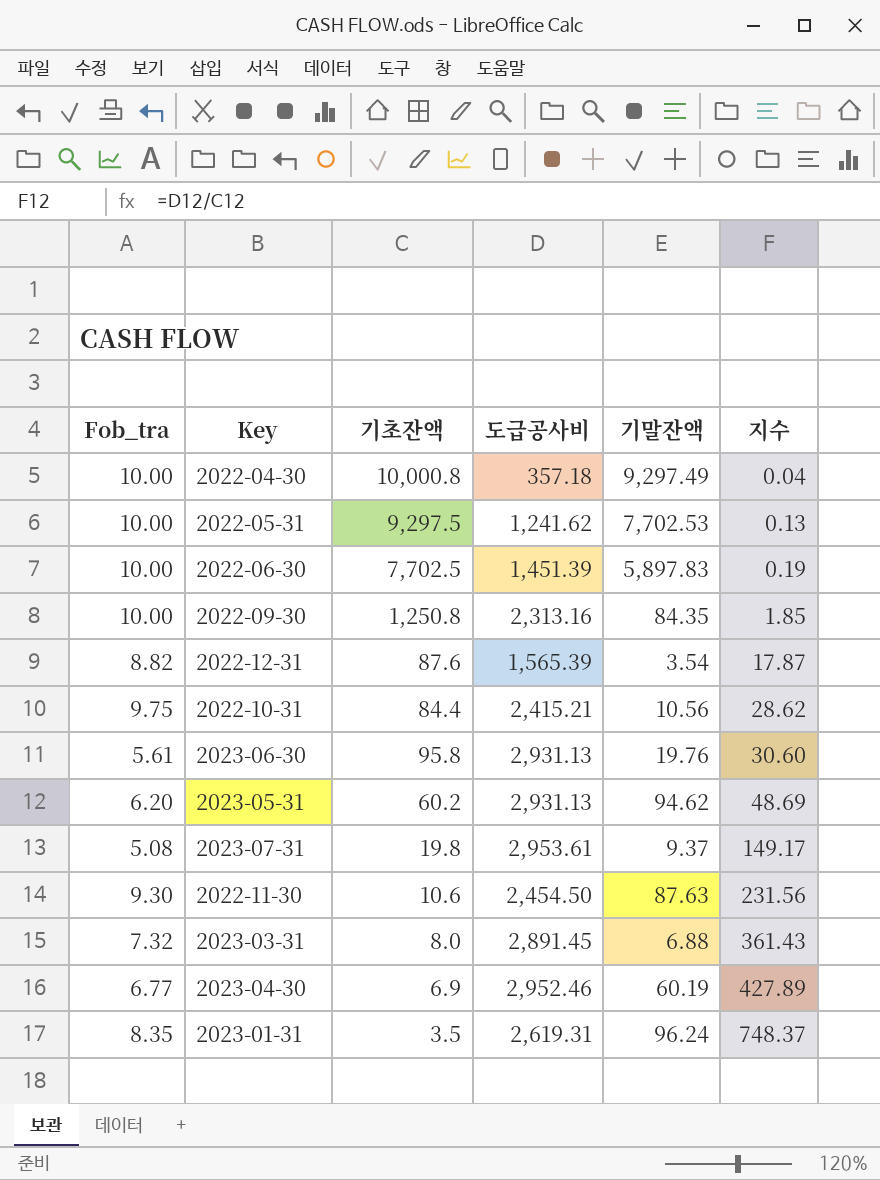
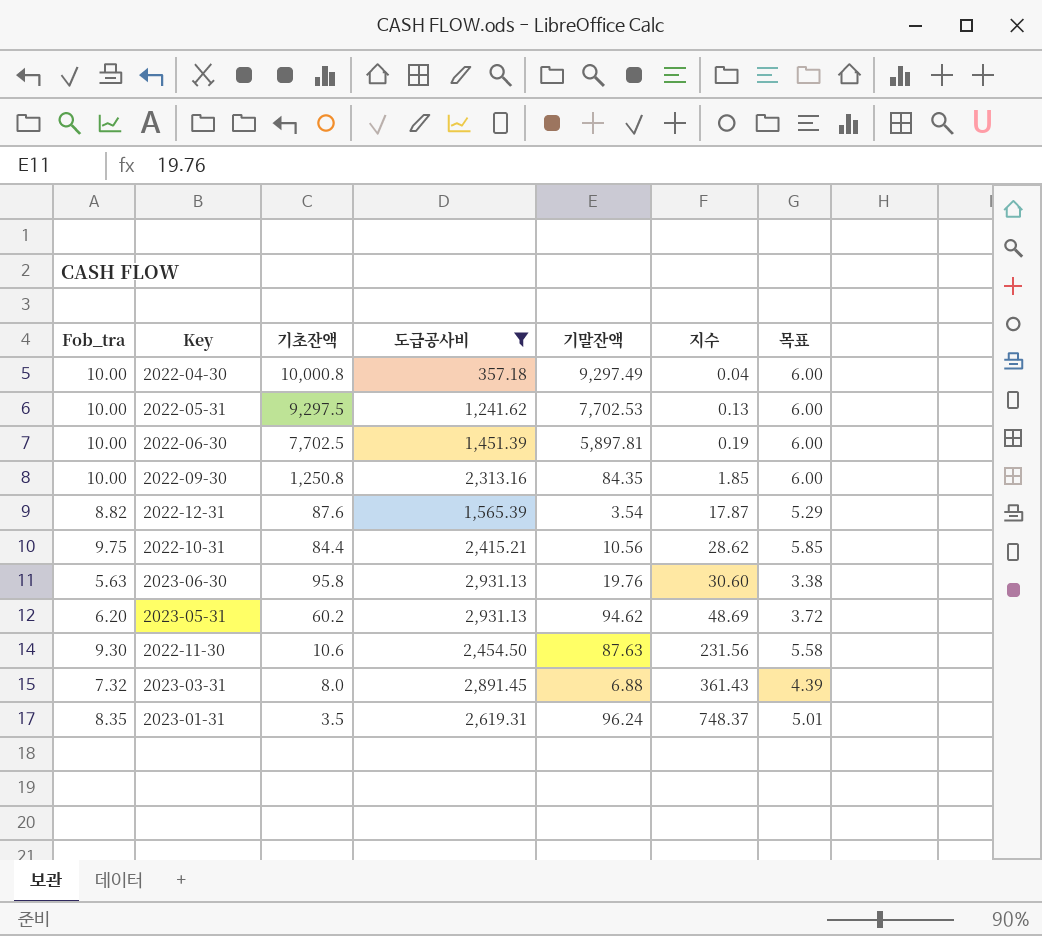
filter: none -> 도급공사비 <= 2,931.13
column 목표 | formula: none -> [Fob_tra] * 0.6
2022-06-30 | 기말잔액: 5,897.83 -> 5,897.81
2023-06-30 | Fob_tra: 5.61 -> 5.63

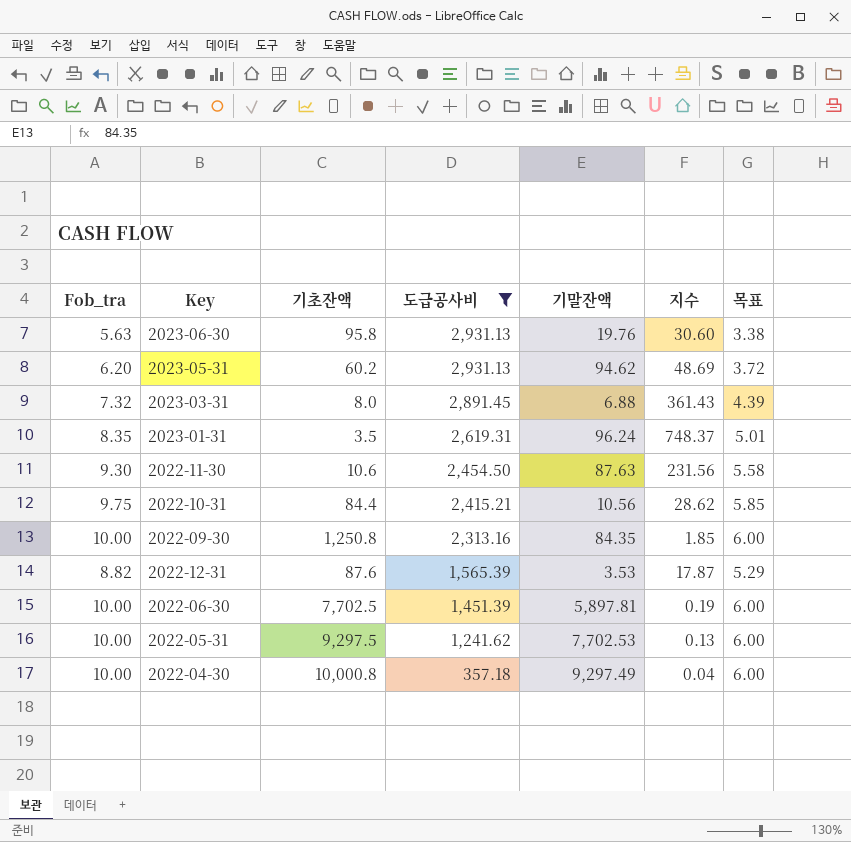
row order: 지수 ascending -> 도급공사비 descending
2022-12-31 | 기말잔액: 3.54 -> 3.53

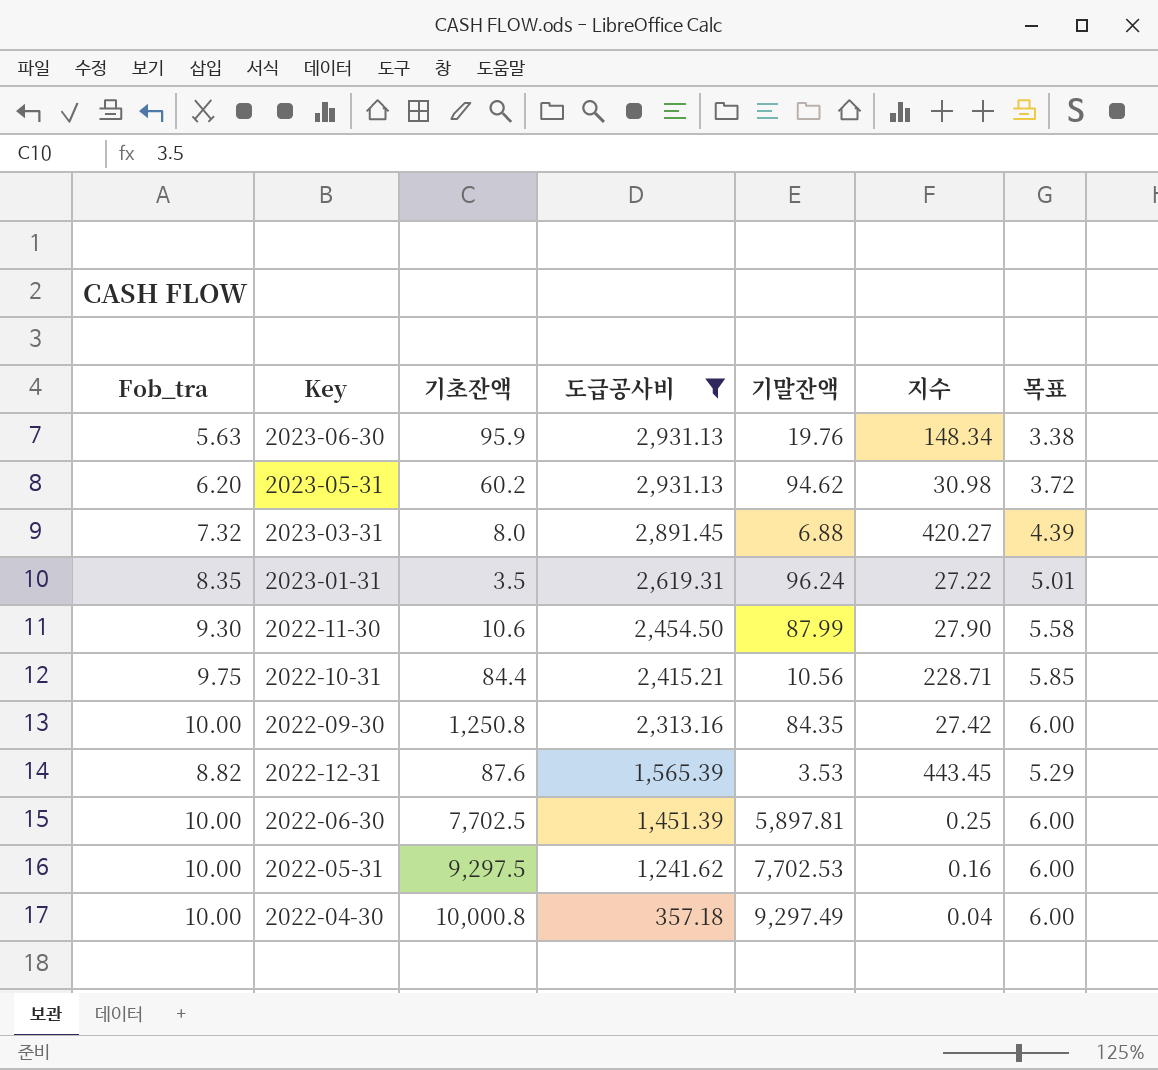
column 지수 | formula: [도급공사비] / [기초잔액] -> [도급공사비] / [기말잔액]
2023-06-30 | 기초잔액: 95.8 -> 95.9
2022-11-30 | 기말잔액: 87.63 -> 87.99

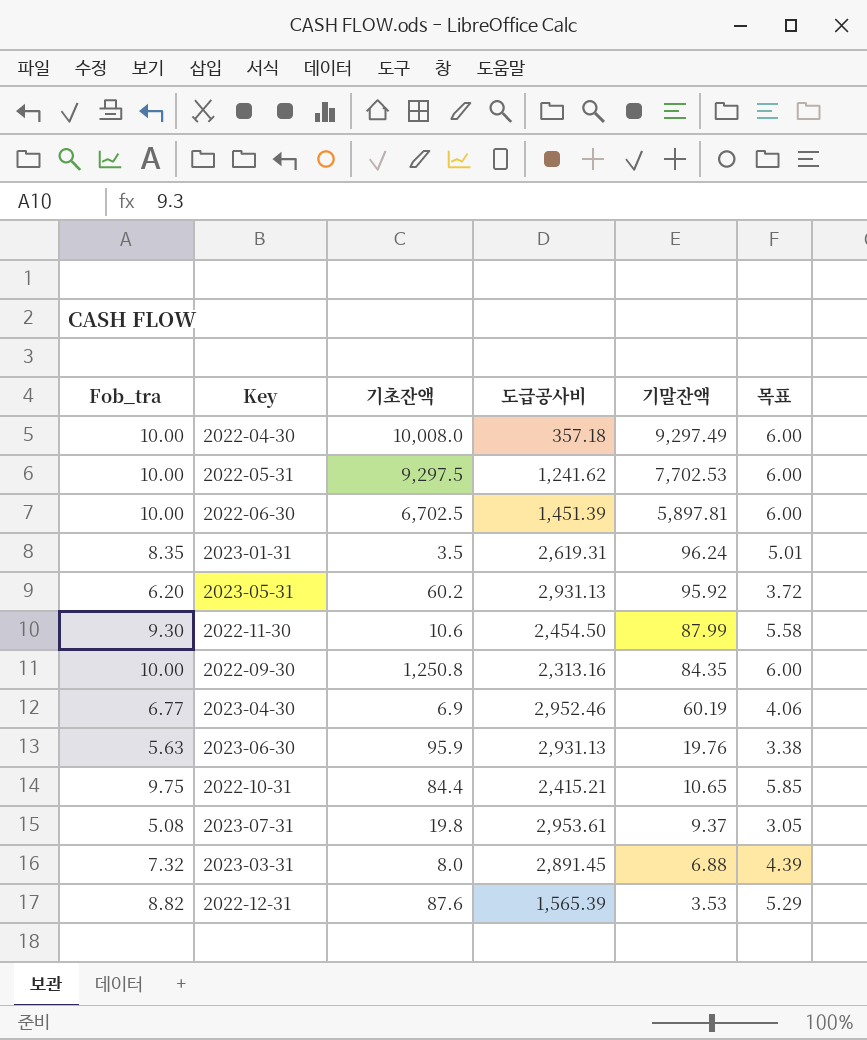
filter: 도급공사비 <= 2,931.13 -> none
row order: 도급공사비 descending -> 기말잔액 descending
column 지수 | formula: [도급공사비] / [기말잔액] -> none
2022-04-30 | 기초잔액: 10,000.8 -> 10,008.0
2022-06-30 | 기초잔액: 7,702.5 -> 6,702.5
2023-05-31 | 기말잔액: 94.62 -> 95.92
2022-10-31 | 기말잔액: 10.56 -> 10.65

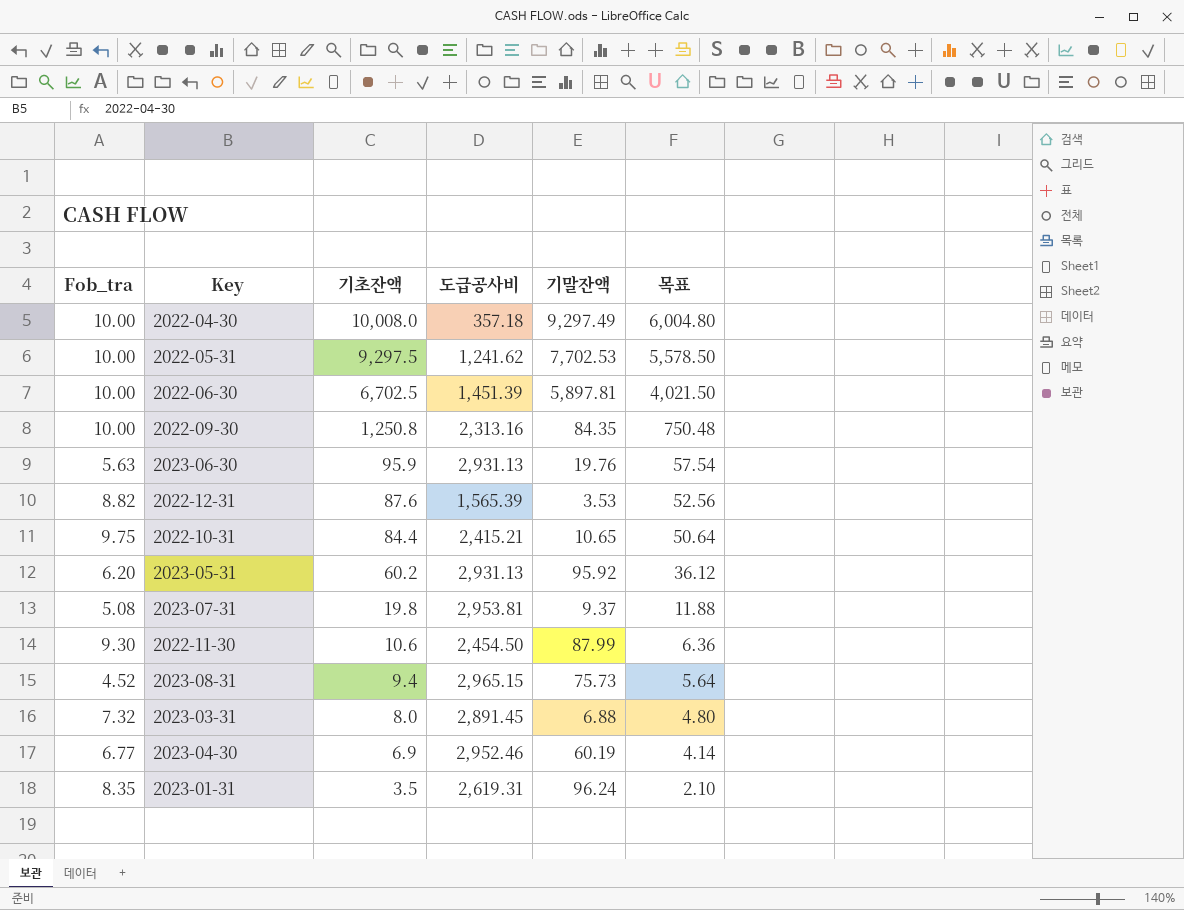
row order: 기말잔액 descending -> 기초잔액 descending
column 목표 | formula: [Fob_tra] * 0.6 -> [기초잔액] * 0.6
2023-07-31 | 도급공사비: 2,953.61 -> 2,953.81
row 2023-08-31: none -> 4.52 | 9.4 | 2,965.15 | 75.73 | 5.64

